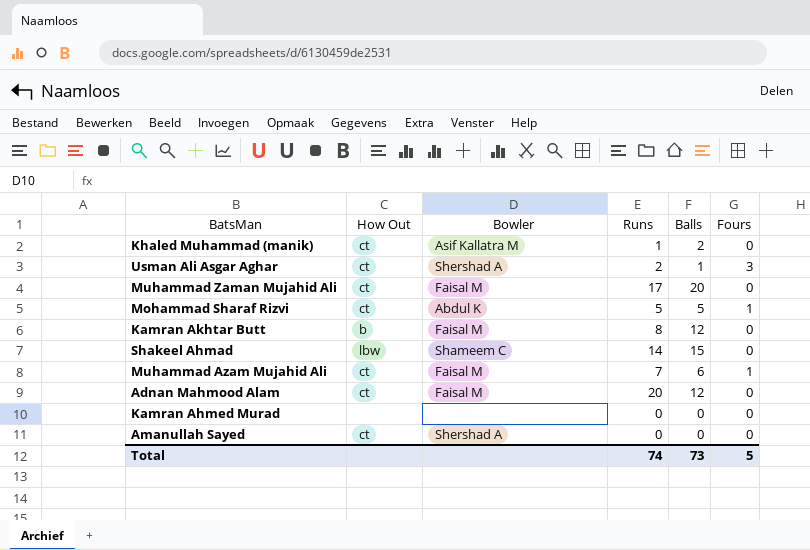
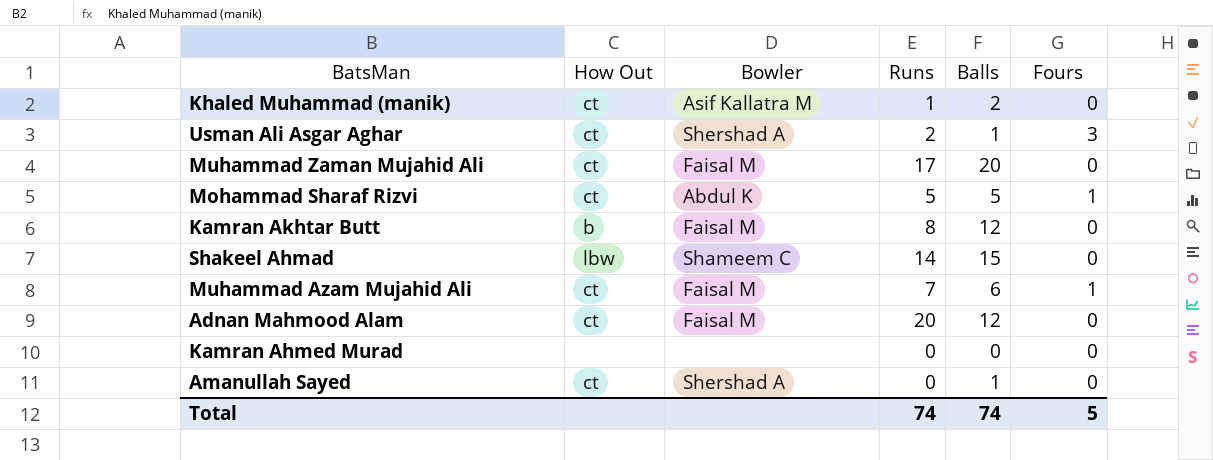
Amanullah Sayed | Balls: 0 -> 1
Total | Balls: 73 -> 74

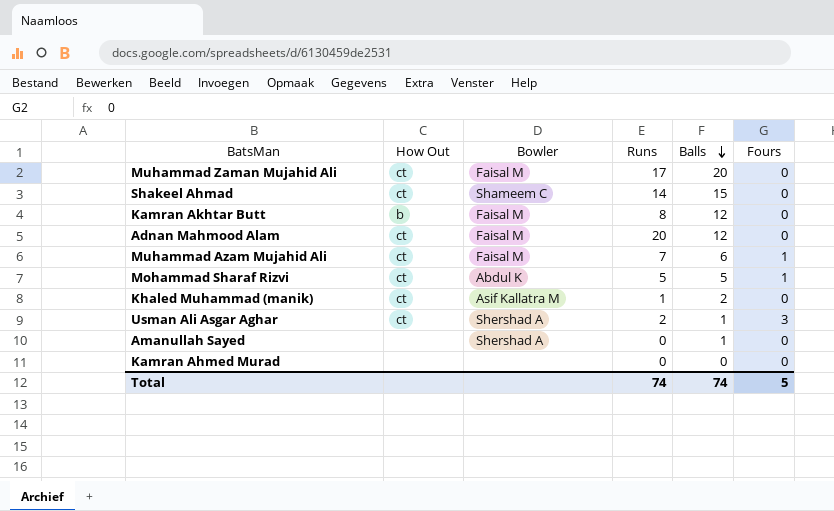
row order: none -> Balls descending
Shakeel Ahmad | How Out: lbw -> ct
Amanullah Sayed | How Out: ct -> none

